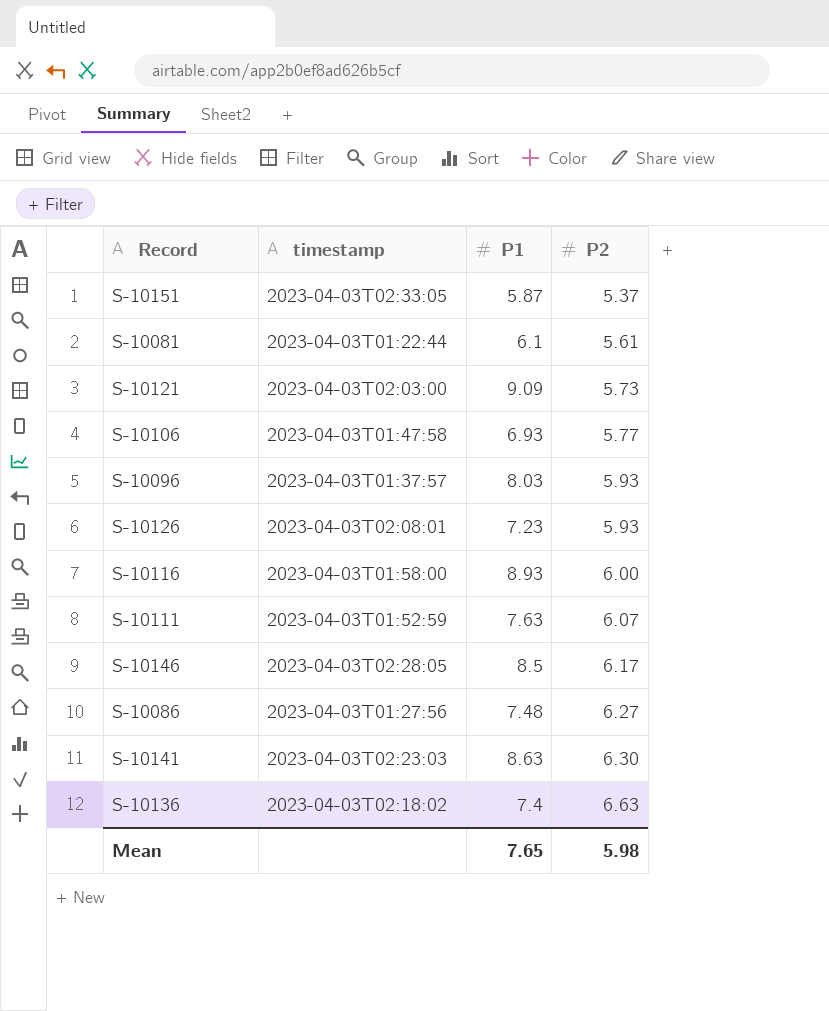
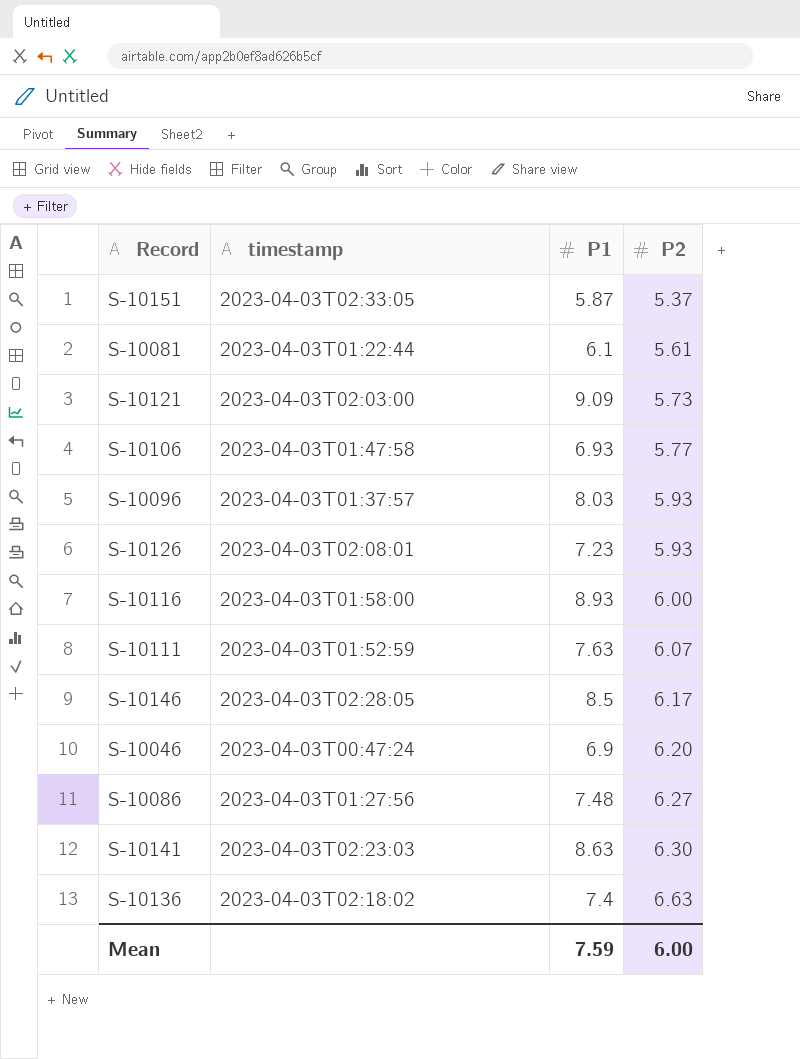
row S-10046: none -> 2023-04-03T00:47:24 | 6.9 | 6.20
Mean | P1: 7.65 -> 7.59
Mean | P2: 5.98 -> 6.00

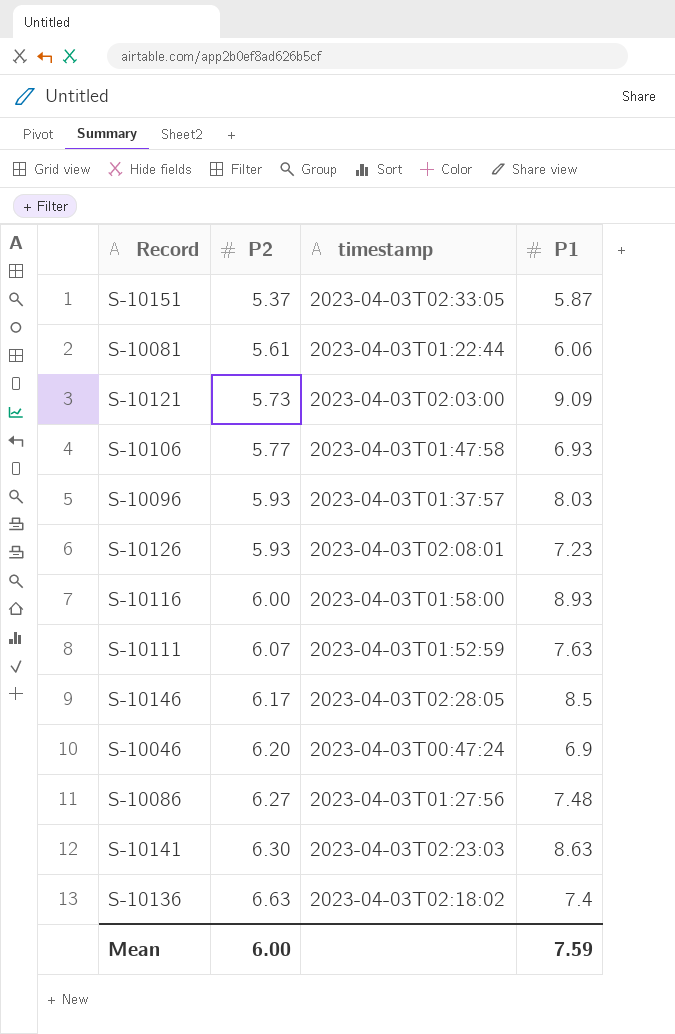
column P2 | position: 4 -> 2
S-10081 | P1: 6.1 -> 6.06

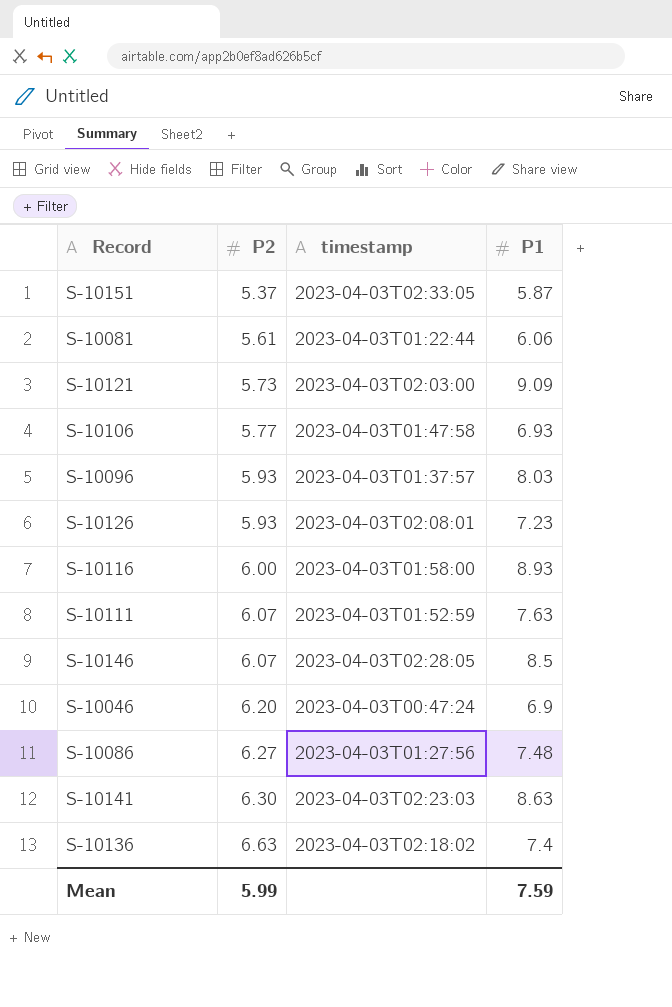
S-10146 | P2: 6.17 -> 6.07
Mean | P2: 6.00 -> 5.99

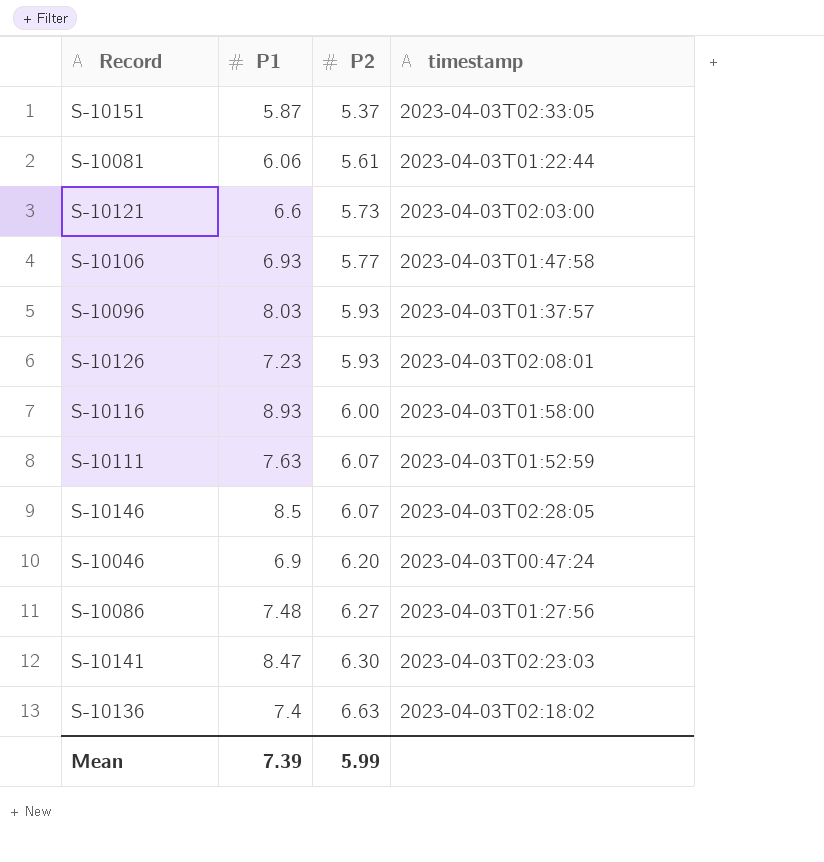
column P1 | position: 4 -> 2
S-10121 | P1: 9.09 -> 6.6
S-10141 | P1: 8.63 -> 8.47
Mean | P1: 7.59 -> 7.39

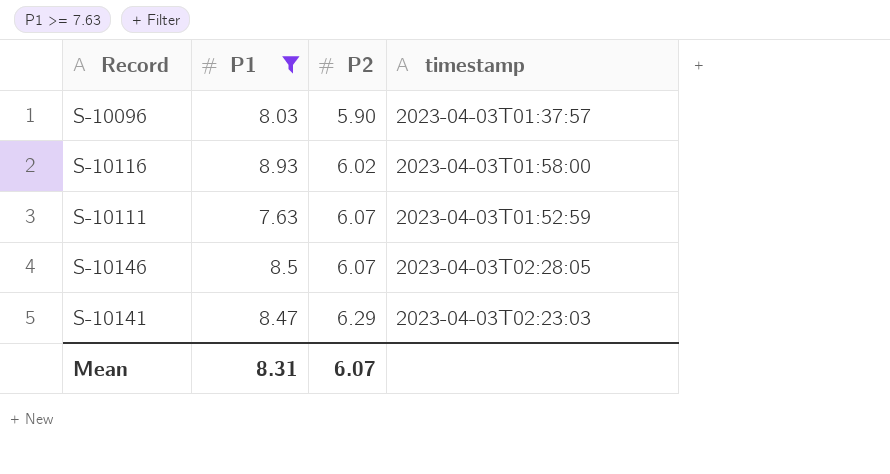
filter: none -> P1 >= 7.63
S-10096 | P2: 5.93 -> 5.90
S-10116 | P2: 6.00 -> 6.02
S-10141 | P2: 6.30 -> 6.29
Mean | P1: 7.39 -> 8.31
Mean | P2: 5.99 -> 6.07

